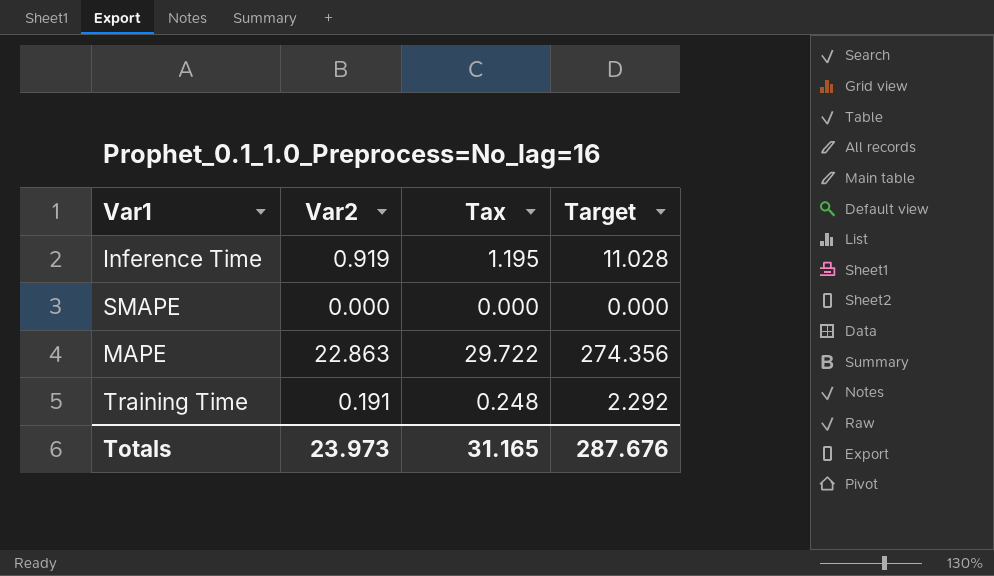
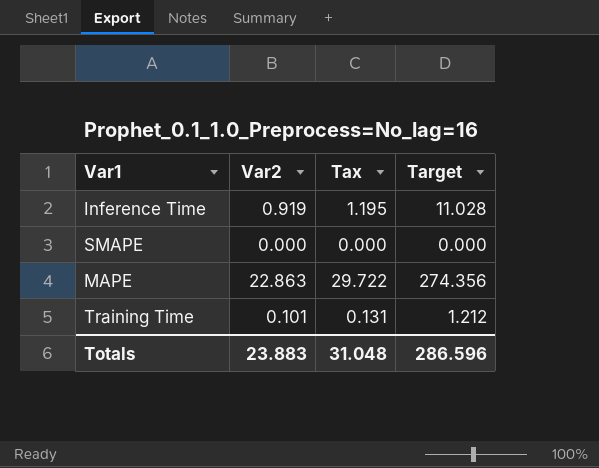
Training Time | Var2: 0.191 -> 0.101
Training Time | Tax: 0.248 -> 0.131
Training Time | Target: 2.292 -> 1.212
Totals | Var2: 23.973 -> 23.883
Totals | Tax: 31.165 -> 31.048
Totals | Target: 287.676 -> 286.596

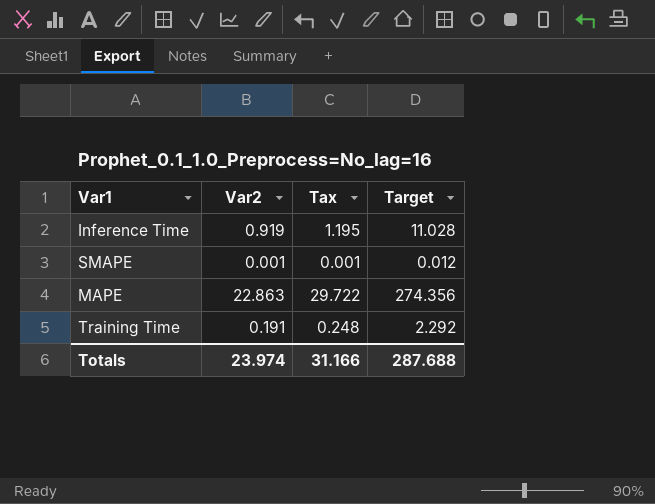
SMAPE | Var2: 0.000 -> 0.001
SMAPE | Tax: 0.000 -> 0.001
SMAPE | Target: 0.000 -> 0.012
Training Time | Var2: 0.101 -> 0.191
Training Time | Tax: 0.131 -> 0.248
Training Time | Target: 1.212 -> 2.292
Totals | Var2: 23.883 -> 23.974
Totals | Tax: 31.048 -> 31.166
Totals | Target: 286.596 -> 287.688

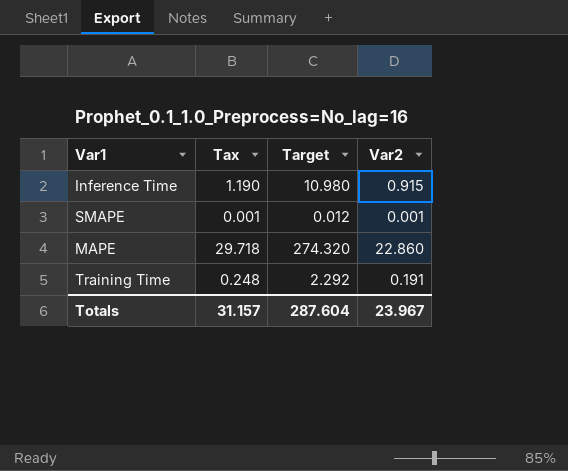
column Var2 | position: 2 -> 4
Inference Time | Tax: 1.195 -> 1.190
Inference Time | Target: 11.028 -> 10.980
Inference Time | Var2: 0.919 -> 0.915
MAPE | Tax: 29.722 -> 29.718
MAPE | Target: 274.356 -> 274.320
MAPE | Var2: 22.863 -> 22.860
Totals | Tax: 31.166 -> 31.157
Totals | Target: 287.688 -> 287.604
Totals | Var2: 23.974 -> 23.967

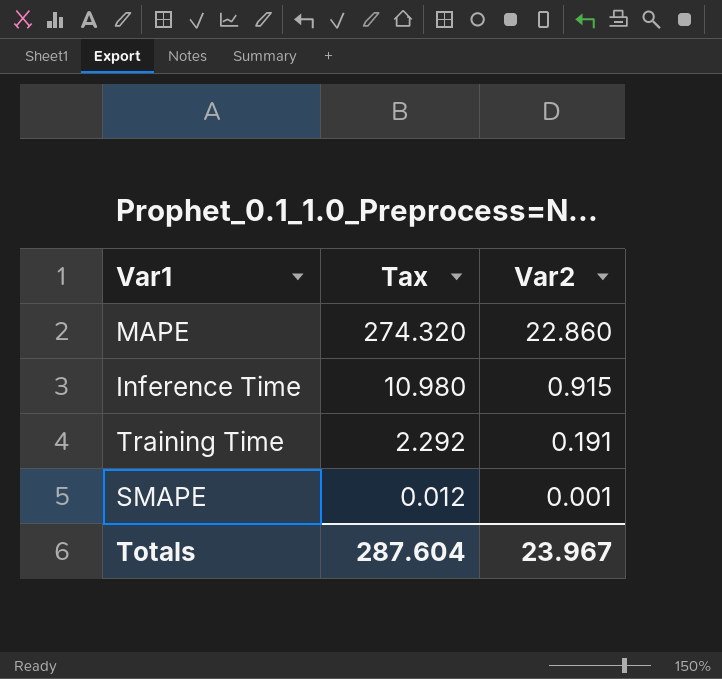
row order: none -> Tax descending
column Target | formula: [Var2] * 12 -> none
column Tax | formula: [Var2] * 1.3 -> [Var2] * 12
Totals | Tax: 31.157 -> 287.604

